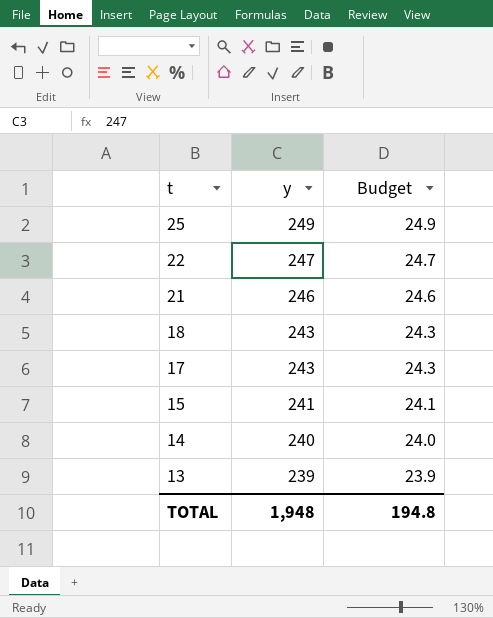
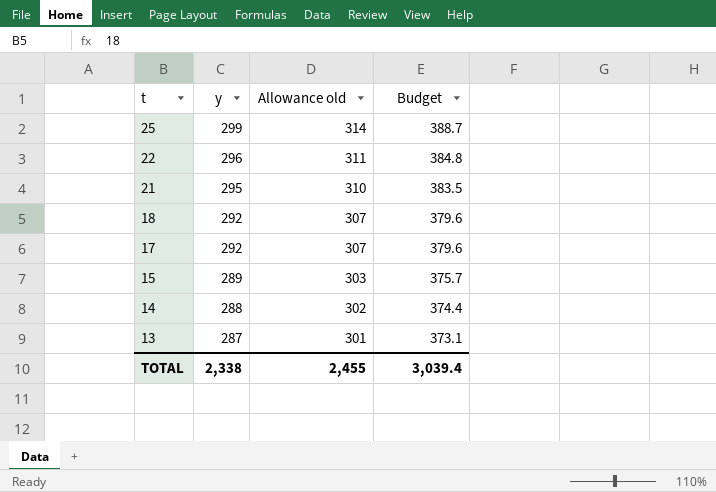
column Allowance old | formula: none -> [y] * 1.05
column Budget | formula: [y] * 0.1 -> [y] * 1.3
25 | y: 249 -> 299
22 | y: 247 -> 296
21 | y: 246 -> 295
18 | y: 243 -> 292
17 | y: 243 -> 292
15 | y: 241 -> 289
14 | y: 240 -> 288
13 | y: 239 -> 287
TOTAL | y: 1,948 -> 2,338
TOTAL | Budget: 194.8 -> 3,039.4

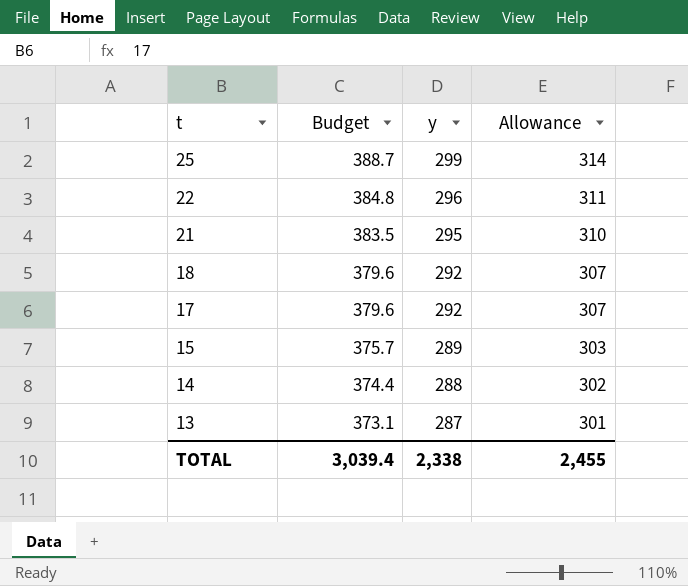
column Budget | position: 4 -> 2
column name: Allowance old -> Allowance

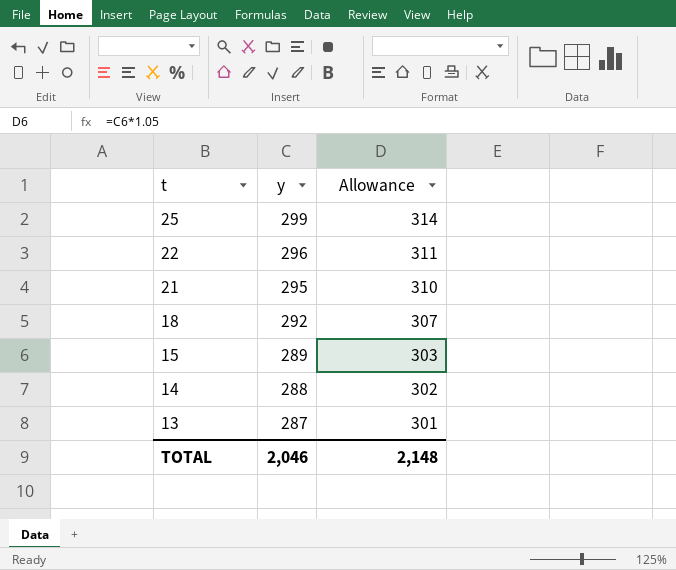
column Budget | formula: [y] * 1.3 -> none
row 17: 379.6 | 292 | 307 -> none
TOTAL | y: 2,338 -> 2,046
TOTAL | Allowance: 2,455 -> 2,148

